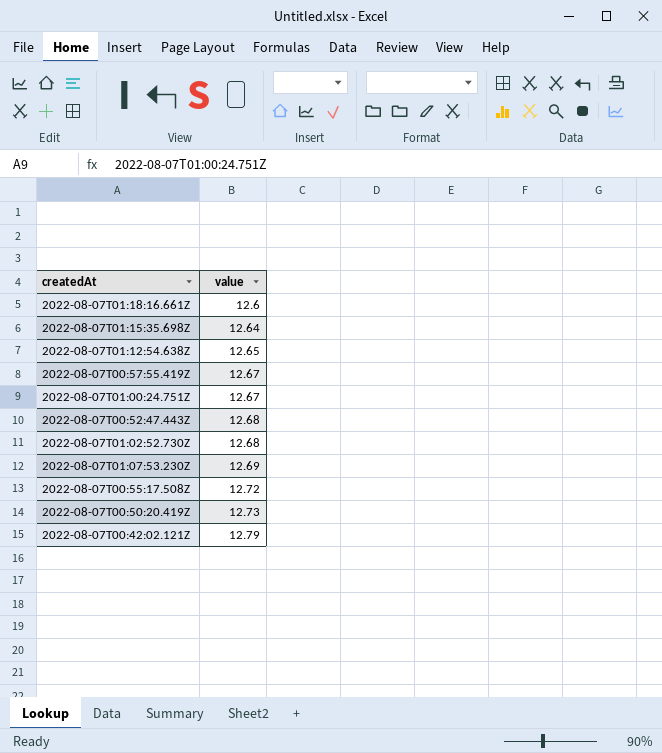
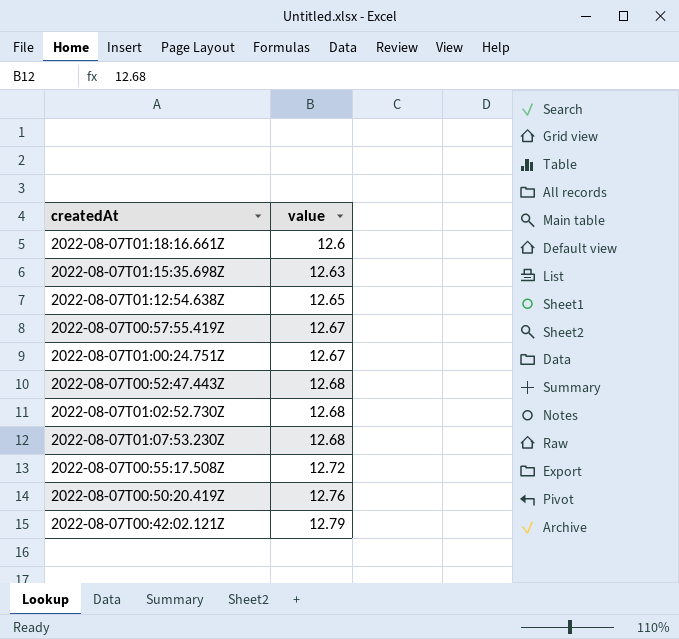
2022-08-07T01:15:35.698Z | value: 12.64 -> 12.63
2022-08-07T01:07:53.230Z | value: 12.69 -> 12.68
2022-08-07T00:50:20.419Z | value: 12.73 -> 12.76

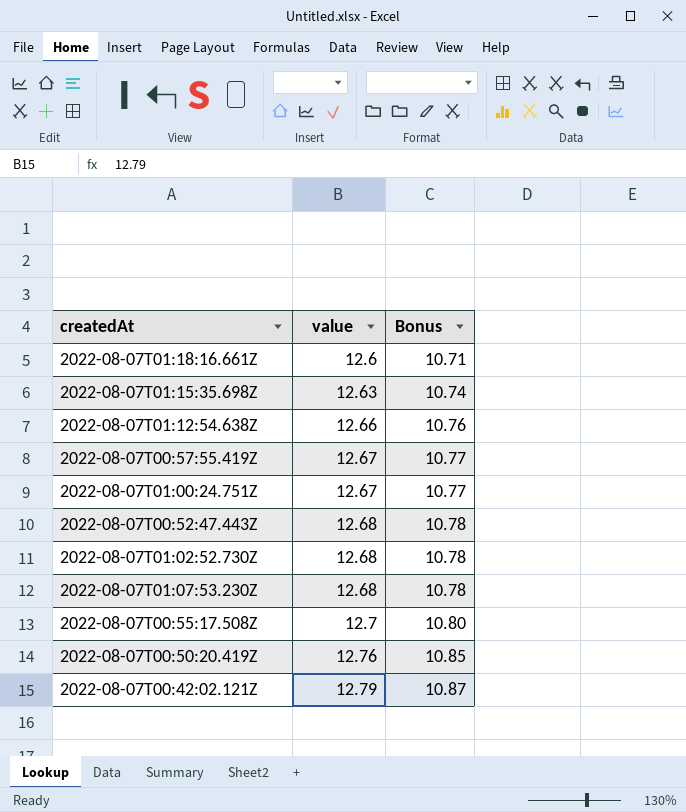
column Bonus | formula: none -> [value] * 0.85
2022-08-07T01:12:54.638Z | value: 12.65 -> 12.66
2022-08-07T00:55:17.508Z | value: 12.72 -> 12.7

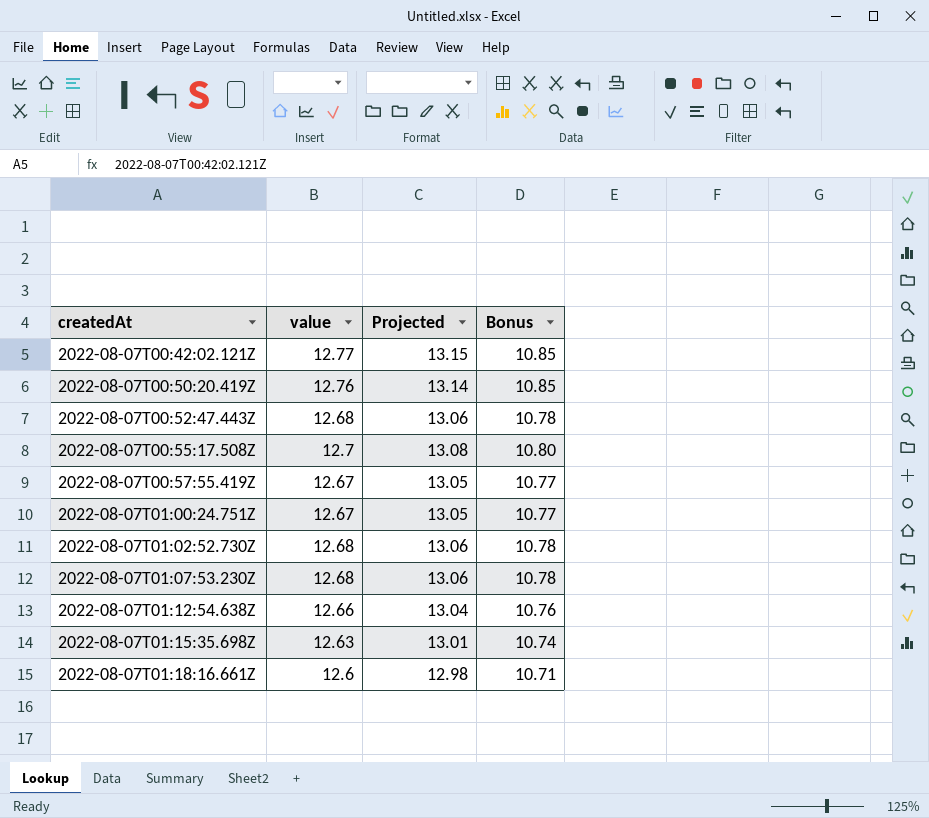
row order: value ascending -> createdAt ascending
column Projected | formula: none -> [value] * 1.03
2022-08-07T00:42:02.121Z | value: 12.79 -> 12.77
2022-08-07T00:42:02.121Z | Bonus: 10.87 -> 10.85

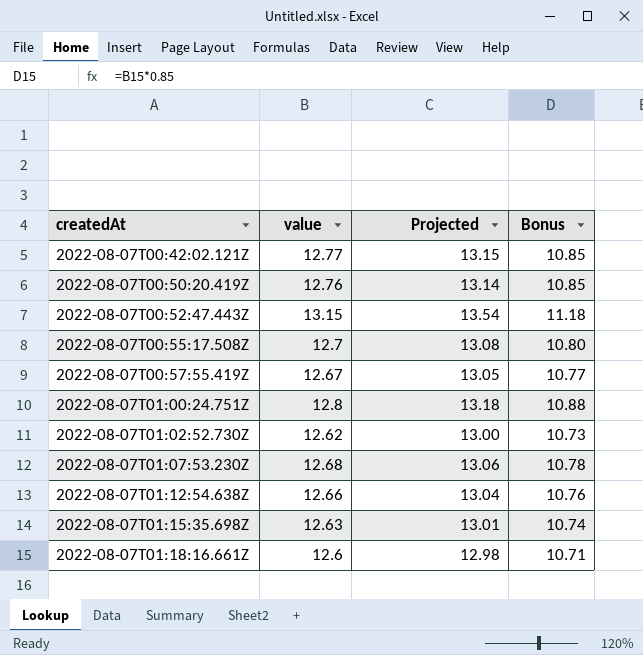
2022-08-07T00:52:47.443Z | value: 12.68 -> 13.15
2022-08-07T00:52:47.443Z | Projected: 13.06 -> 13.54
2022-08-07T00:52:47.443Z | Bonus: 10.78 -> 11.18
2022-08-07T01:00:24.751Z | value: 12.67 -> 12.8
2022-08-07T01:00:24.751Z | Projected: 13.05 -> 13.18
2022-08-07T01:00:24.751Z | Bonus: 10.77 -> 10.88
2022-08-07T01:02:52.730Z | value: 12.68 -> 12.62
2022-08-07T01:02:52.730Z | Projected: 13.06 -> 13.00
2022-08-07T01:02:52.730Z | Bonus: 10.78 -> 10.73

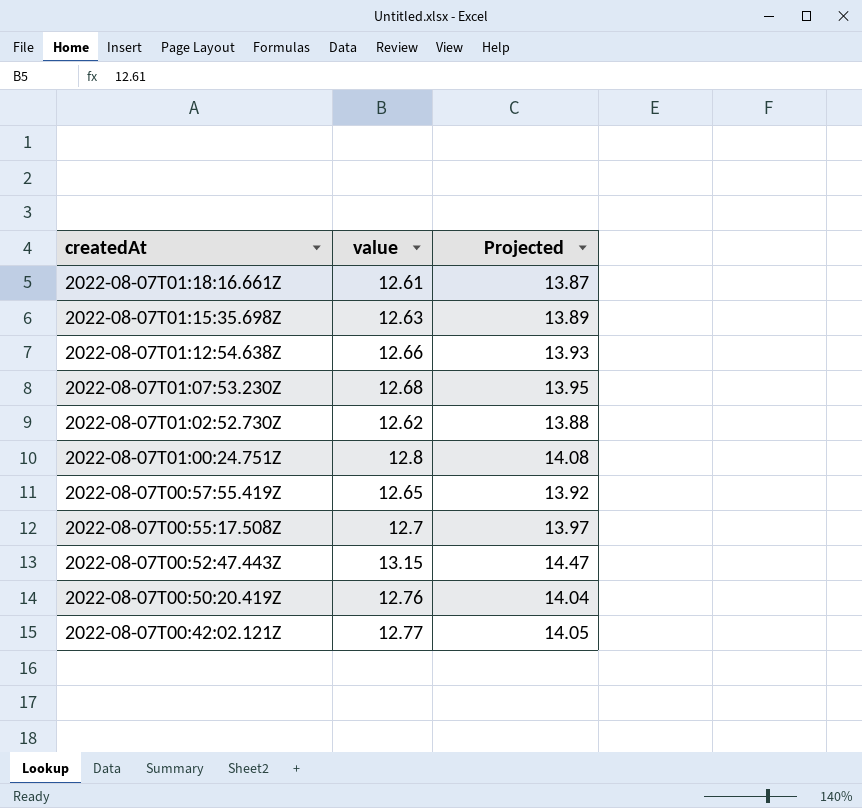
row order: createdAt ascending -> createdAt descending
column Bonus | formula: [value] * 0.85 -> none
column Projected | formula: [value] * 1.03 -> [value] * 1.1
2022-08-07T01:18:16.661Z | value: 12.6 -> 12.61
2022-08-07T00:57:55.419Z | value: 12.67 -> 12.65

